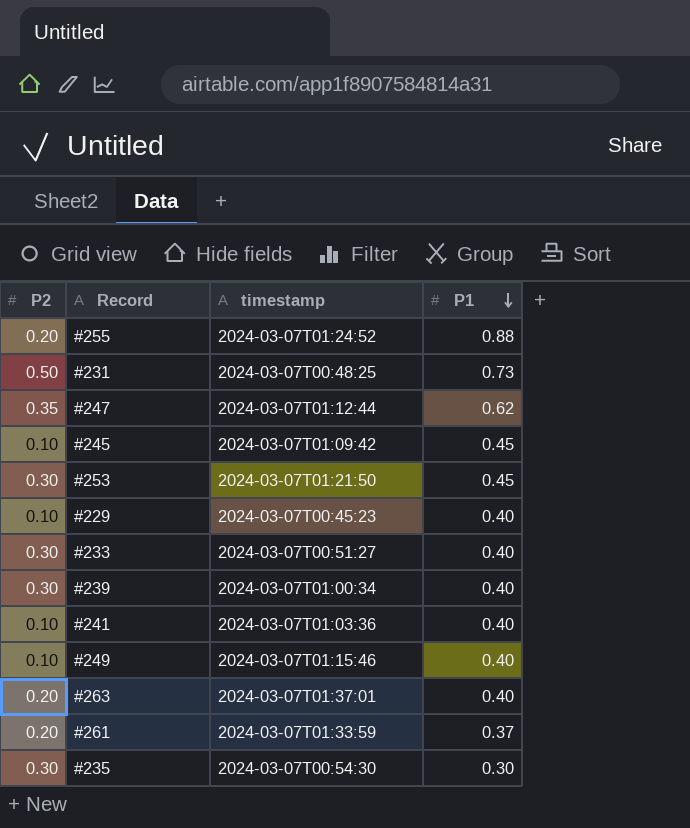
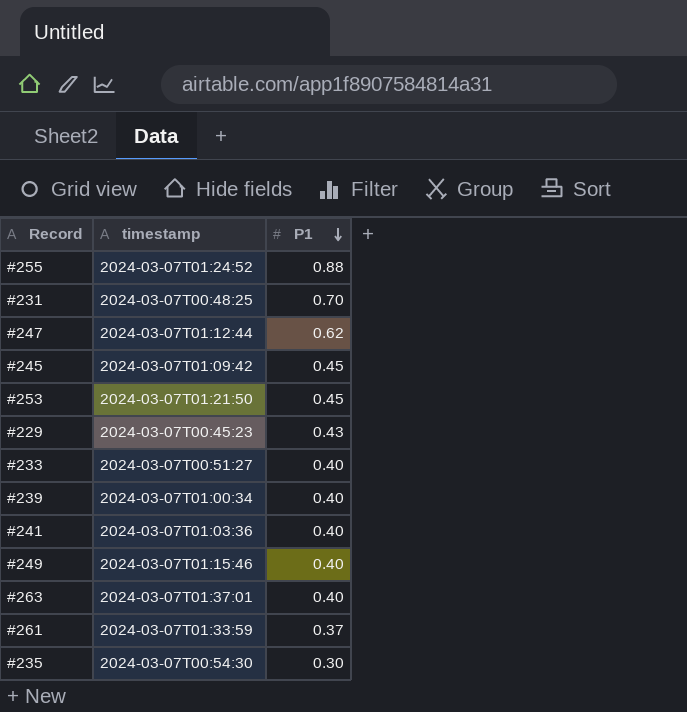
column P2 | position: 1 -> none
#231 | P1: 0.73 -> 0.70
#229 | P1: 0.40 -> 0.43

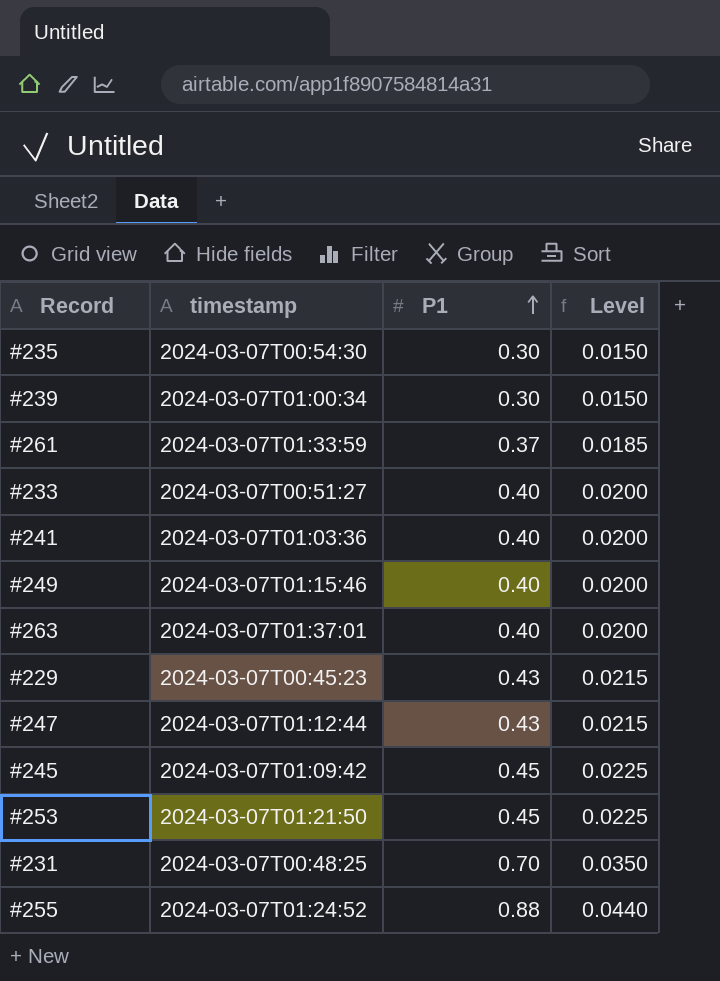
row order: P1 descending -> P1 ascending
column Level | formula: none -> [P1] * 0.05
#239 | P1: 0.40 -> 0.30
#247 | P1: 0.62 -> 0.43

